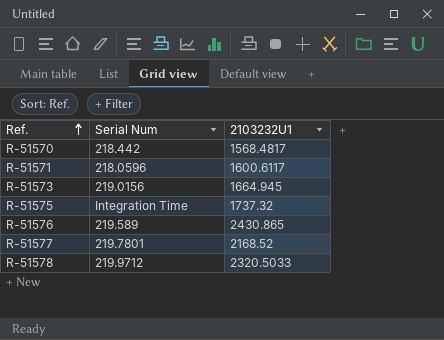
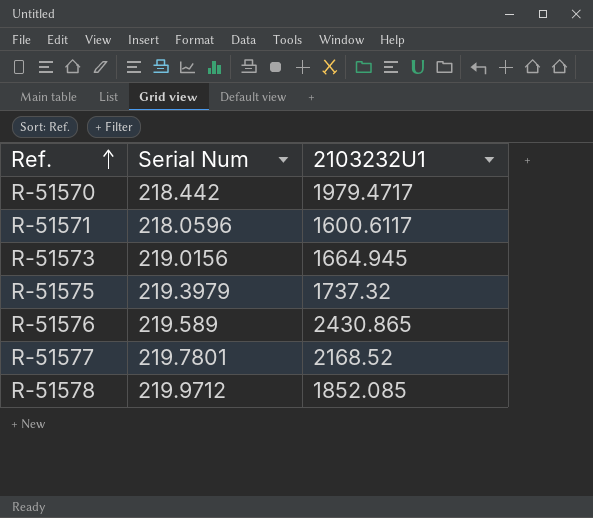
R-51570 | 2103232U1: 1568.4817 -> 1979.4717
R-51575 | Serial Num: Integration Time -> 219.3979
R-51578 | 2103232U1: 2320.5033 -> 1852.085

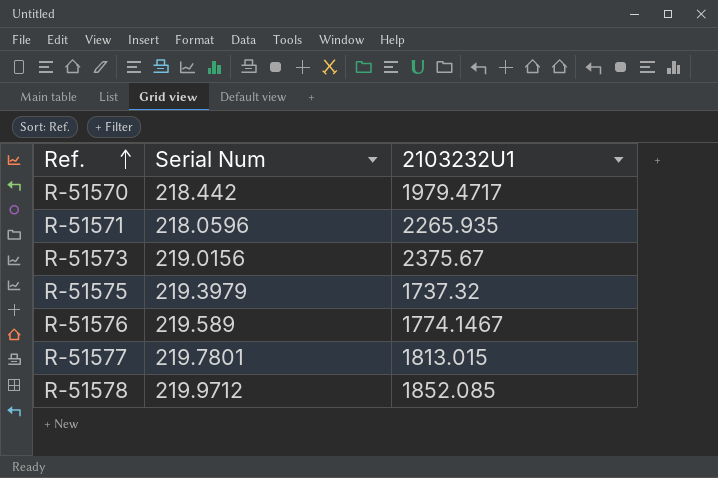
R-51571 | 2103232U1: 1600.6117 -> 2265.935
R-51573 | 2103232U1: 1664.945 -> 2375.67
R-51576 | 2103232U1: 2430.865 -> 1774.1467
R-51577 | 2103232U1: 2168.52 -> 1813.015

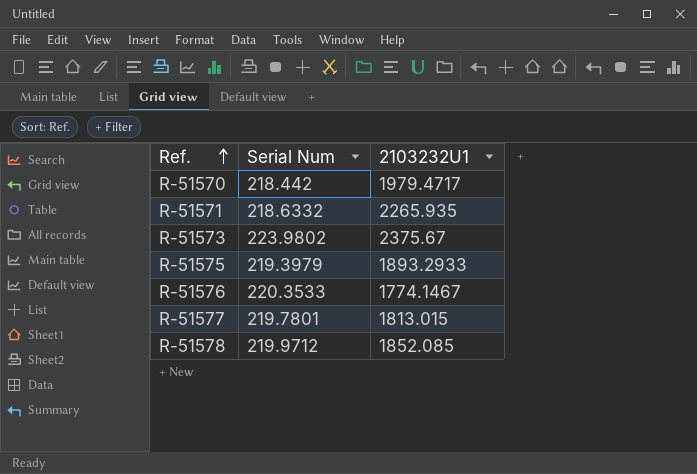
R-51571 | Serial Num: 218.0596 -> 218.6332
R-51573 | Serial Num: 219.0156 -> 223.9802
R-51575 | 2103232U1: 1737.32 -> 1893.2933
R-51576 | Serial Num: 219.589 -> 220.3533

